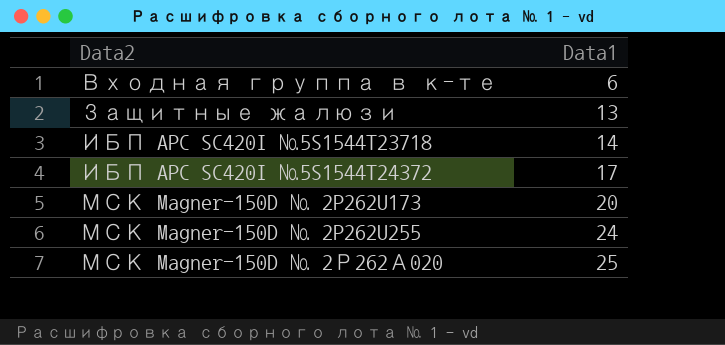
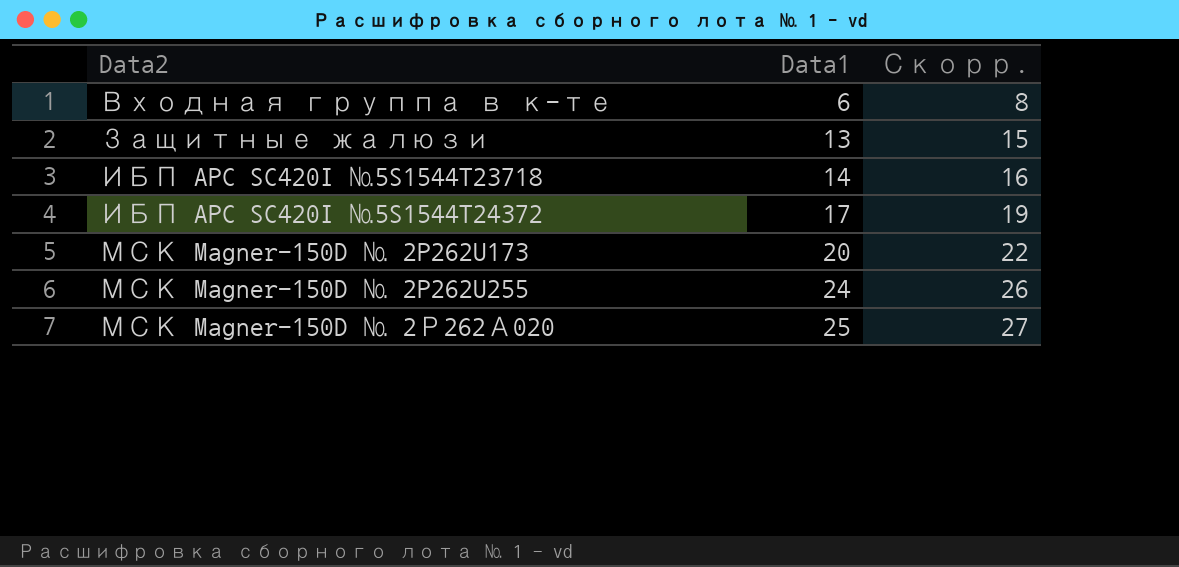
column Скорр. | formula: none -> [Data1] + 2

